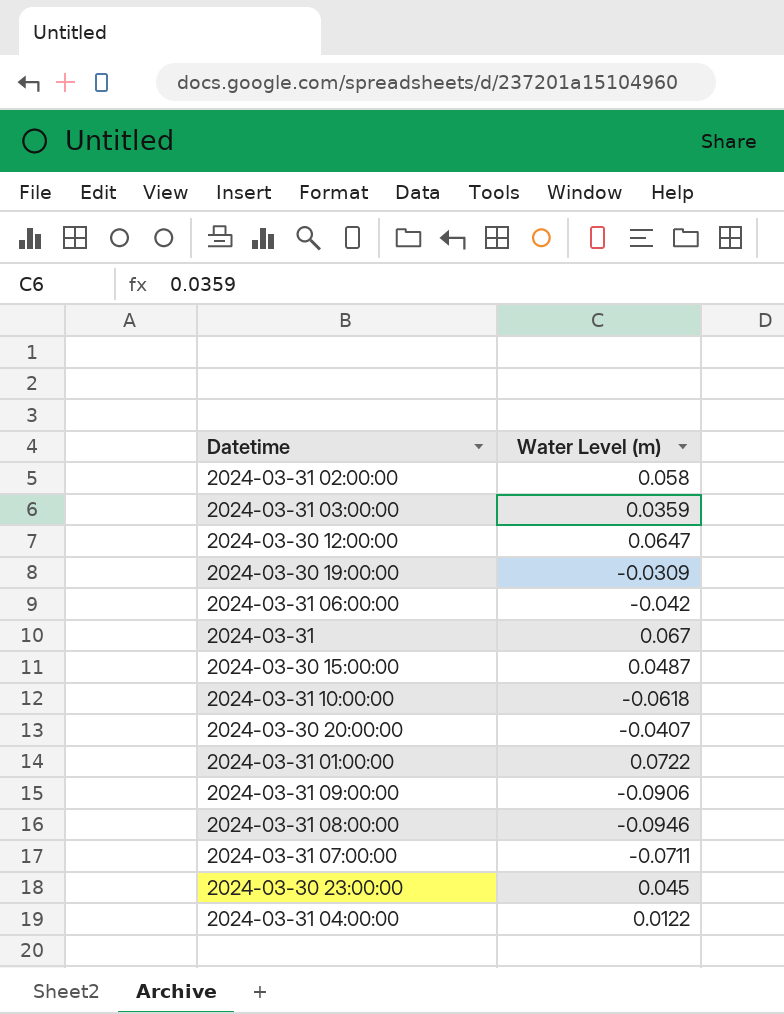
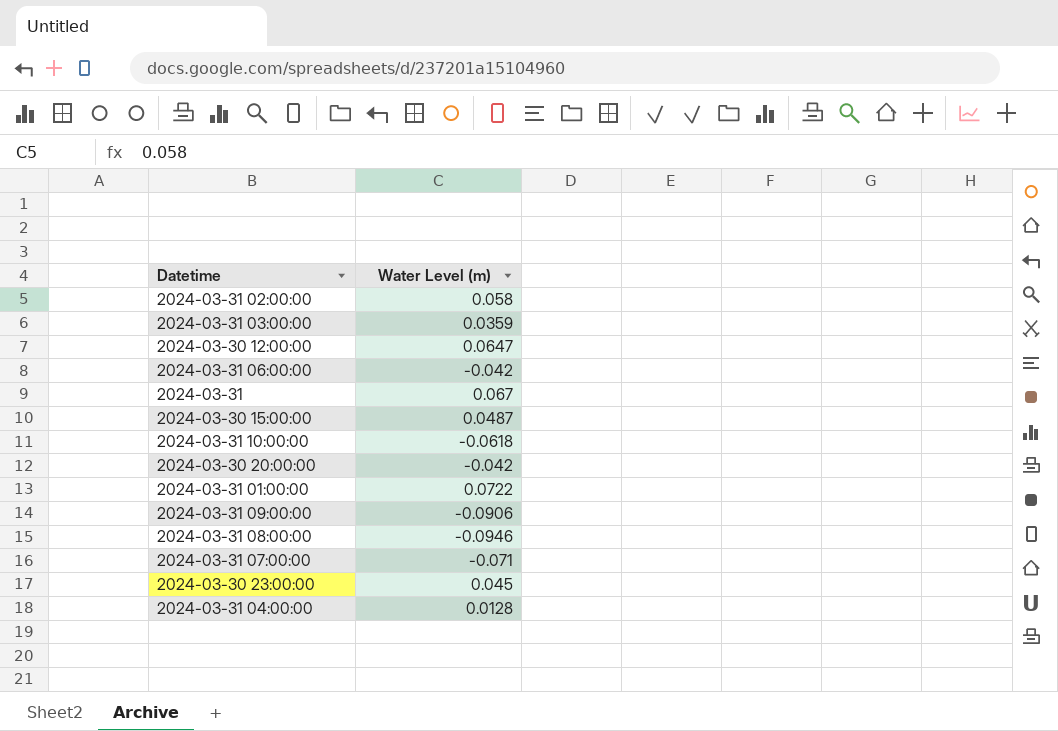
row 2024-03-30 19:00:00: -0.0309 -> none
2024-03-30 20:00:00 | Water Level (m): -0.0407 -> -0.042
2024-03-31 07:00:00 | Water Level (m): -0.0711 -> -0.071
2024-03-31 04:00:00 | Water Level (m): 0.0122 -> 0.0128

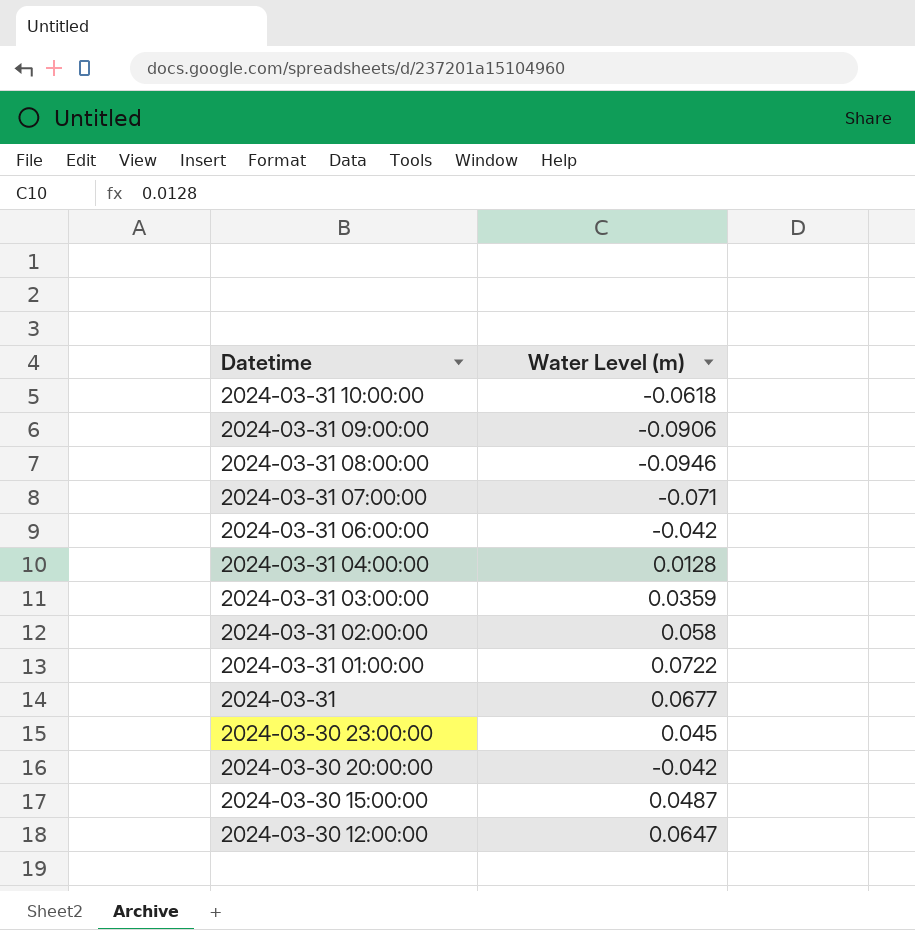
row order: none -> Datetime descending
2024-03-31 | Water Level (m): 0.067 -> 0.0677

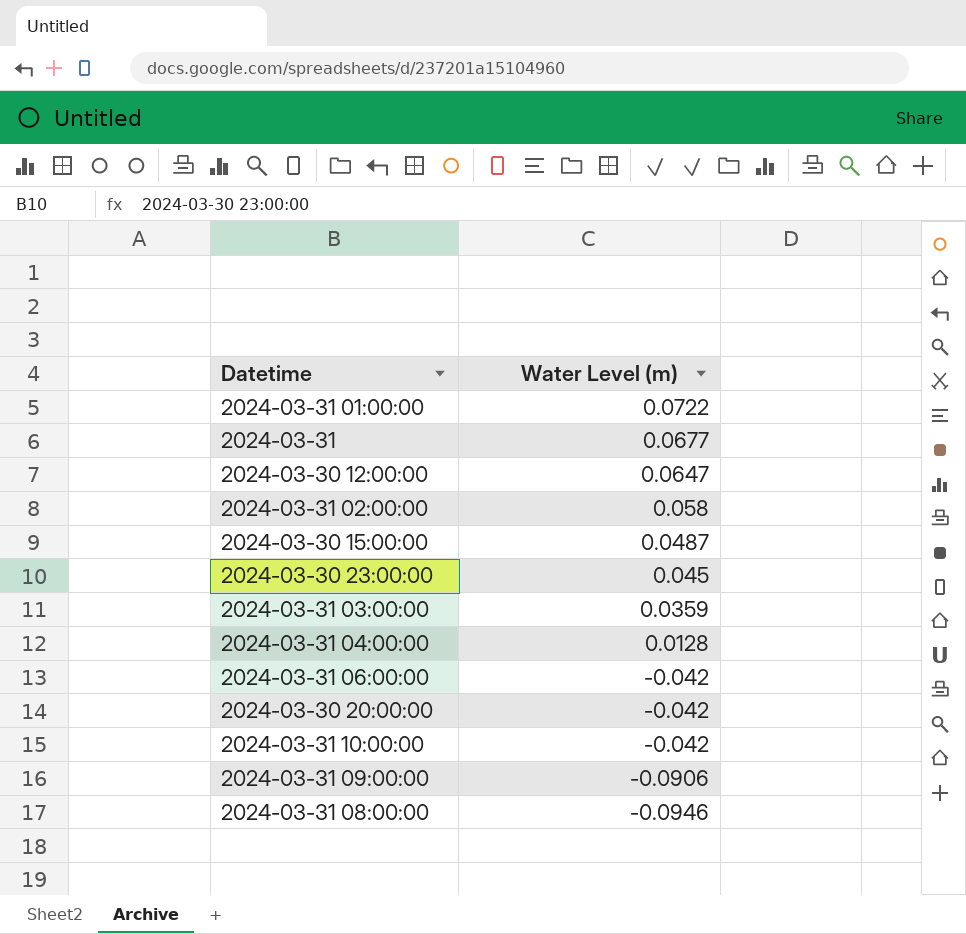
row order: Datetime descending -> Water Level (m) descending
row 2024-03-31 07:00:00: -0.071 -> none
2024-03-31 10:00:00 | Water Level (m): -0.0618 -> -0.042

